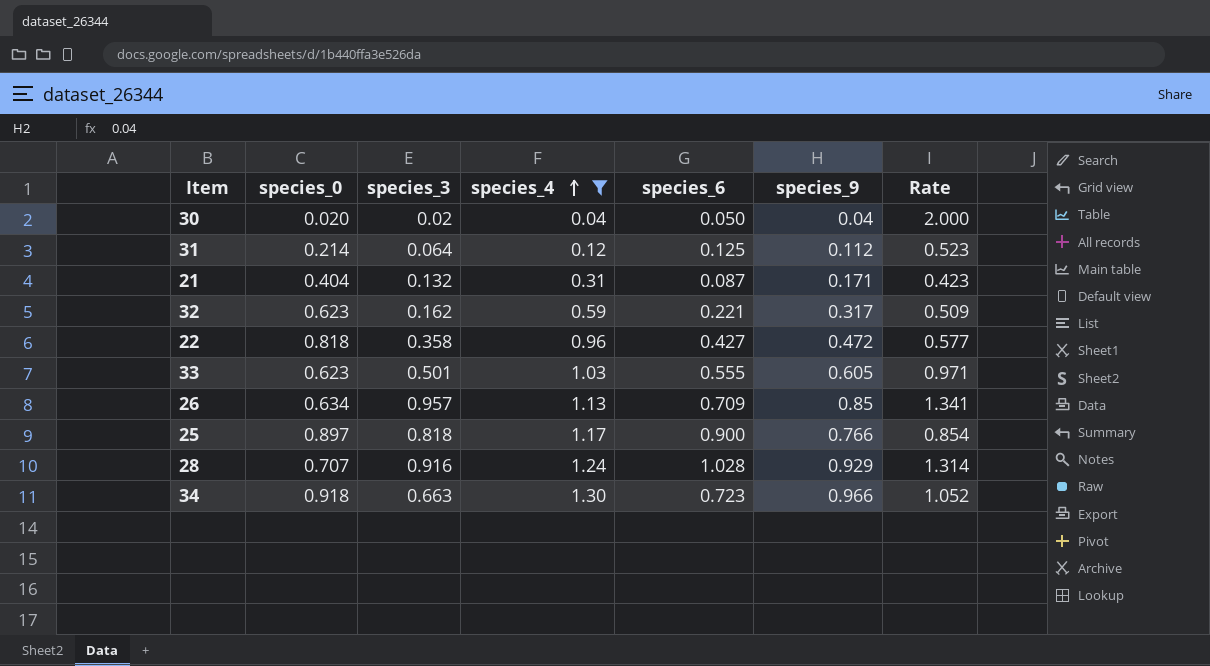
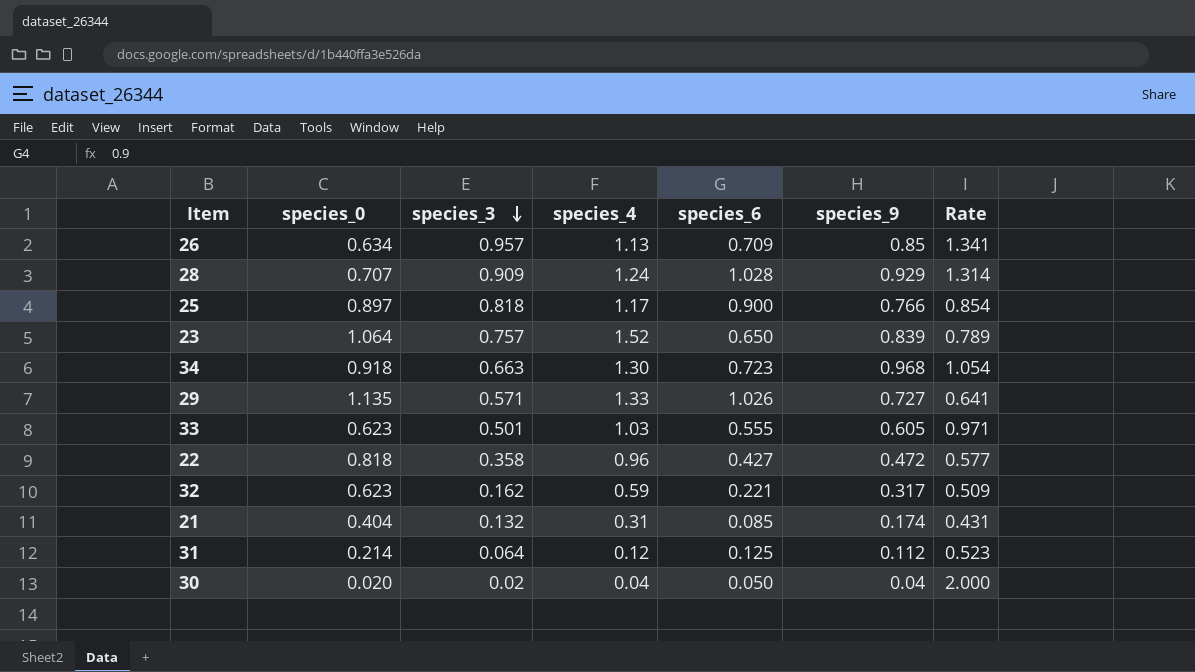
filter: species_4 <= 1.30 -> none
row order: species_4 ascending -> species_3 descending
28 | species_3: 0.916 -> 0.909
34 | species_9: 0.966 -> 0.968
34 | Rate: 1.052 -> 1.054
21 | species_6: 0.087 -> 0.085
21 | species_9: 0.171 -> 0.174
21 | Rate: 0.423 -> 0.431

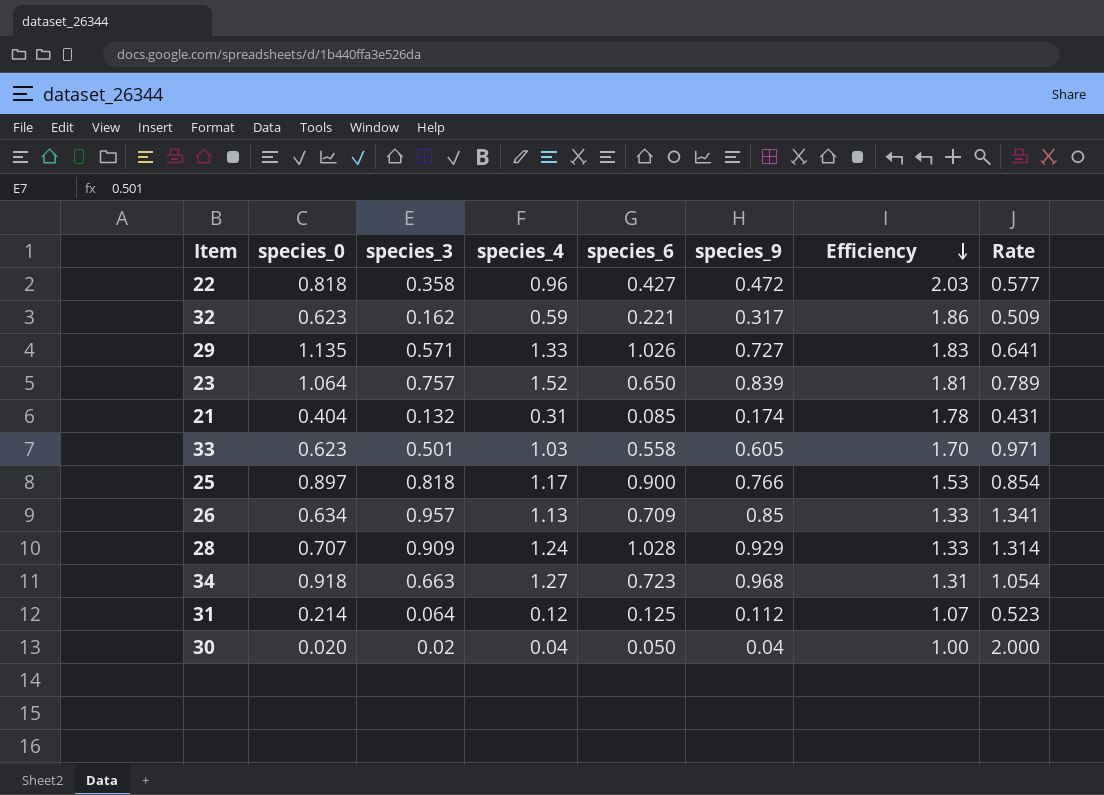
row order: species_3 descending -> Efficiency descending
column Efficiency | formula: none -> [species_4] / [species_9]
33 | species_6: 0.555 -> 0.558
34 | species_4: 1.30 -> 1.27

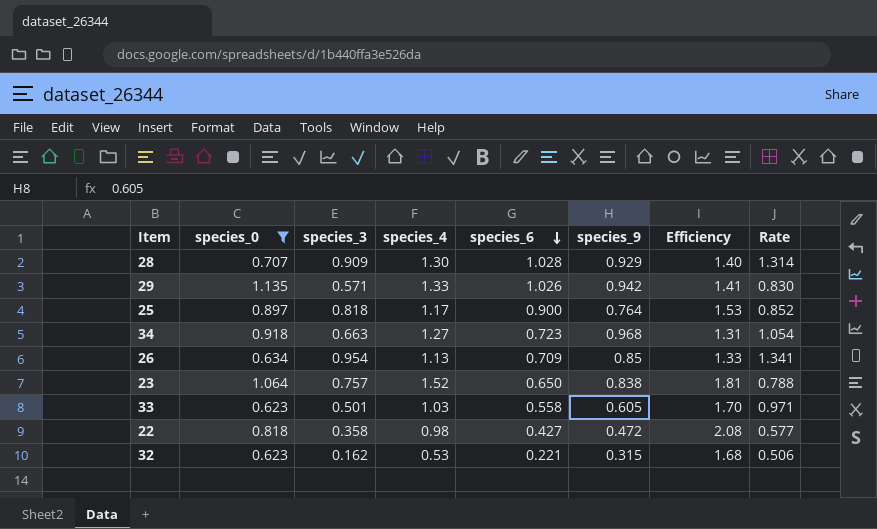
filter: none -> species_0 >= 0.623
row order: Efficiency descending -> species_6 descending
28 | species_4: 1.24 -> 1.30
28 | Efficiency: 1.33 -> 1.40
29 | species_9: 0.727 -> 0.942
29 | Efficiency: 1.83 -> 1.41
29 | Rate: 0.641 -> 0.830
25 | species_9: 0.766 -> 0.764
25 | Rate: 0.854 -> 0.852
26 | species_3: 0.957 -> 0.954
23 | species_9: 0.839 -> 0.838
23 | Rate: 0.789 -> 0.788
22 | species_4: 0.96 -> 0.98
22 | Efficiency: 2.03 -> 2.08
32 | species_4: 0.59 -> 0.53
32 | species_9: 0.317 -> 0.315
32 | Efficiency: 1.86 -> 1.68
32 | Rate: 0.509 -> 0.506

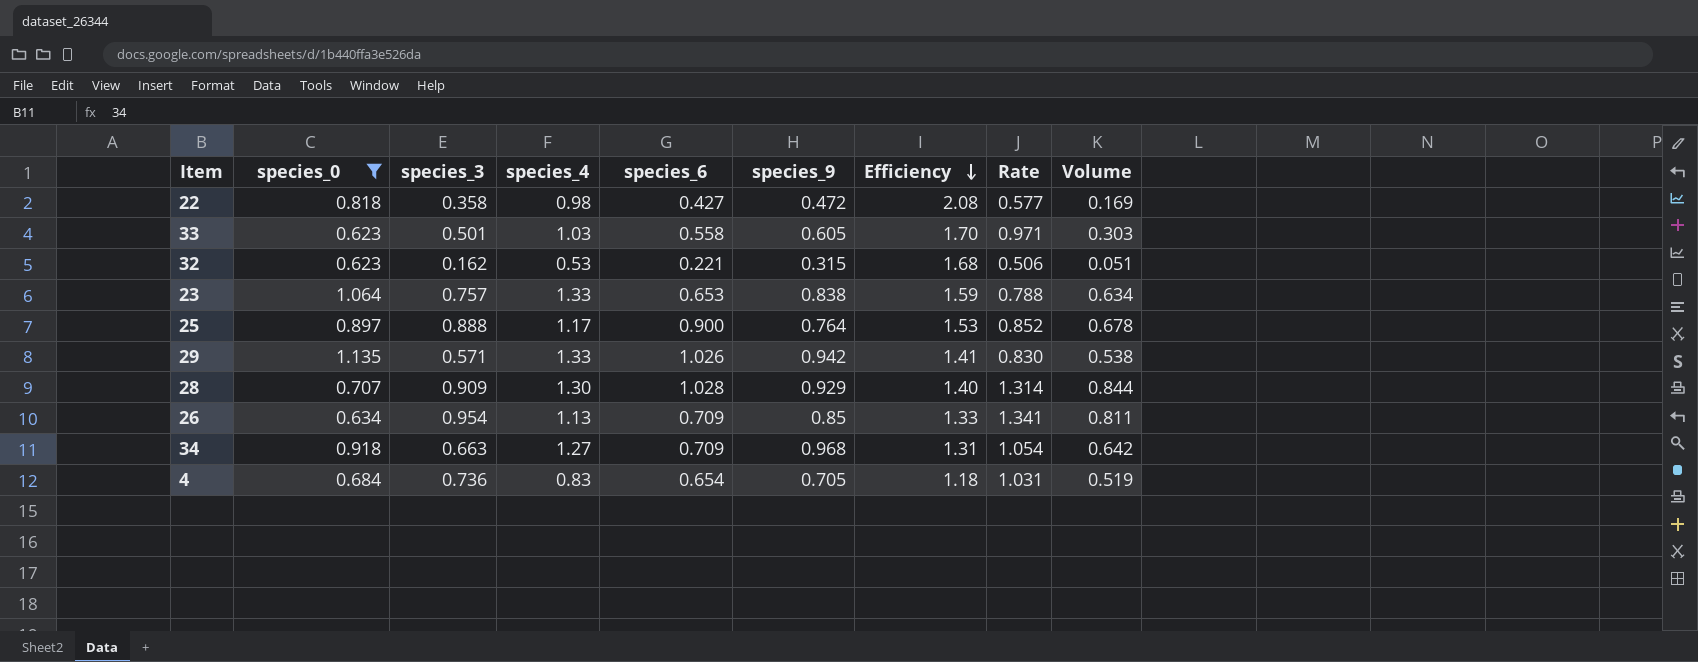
row order: species_6 descending -> Efficiency descending
column Volume | formula: none -> [species_3] * [species_9]
23 | species_4: 1.52 -> 1.33
23 | species_6: 0.650 -> 0.653
23 | Efficiency: 1.81 -> 1.59
25 | species_3: 0.818 -> 0.888
34 | species_6: 0.723 -> 0.709
row 4: none -> 0.684 | 0.736 | 0.83 | 0.654 | 0.705 | 1.18 | 1.031 | 0.519

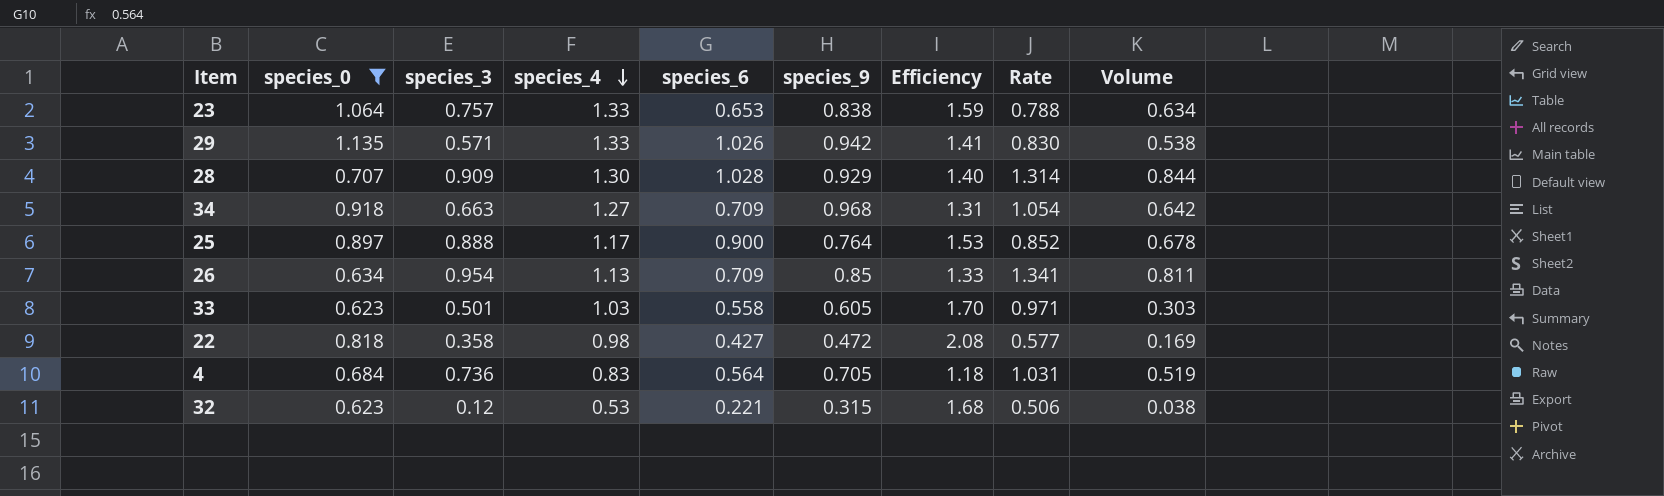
row order: Efficiency descending -> species_4 descending
4 | species_6: 0.654 -> 0.564
32 | species_3: 0.162 -> 0.12
32 | Volume: 0.051 -> 0.038

